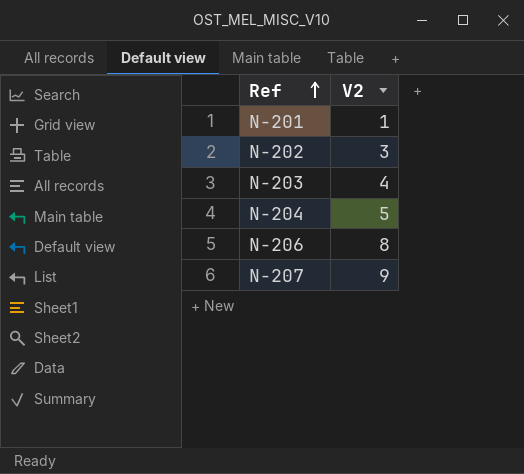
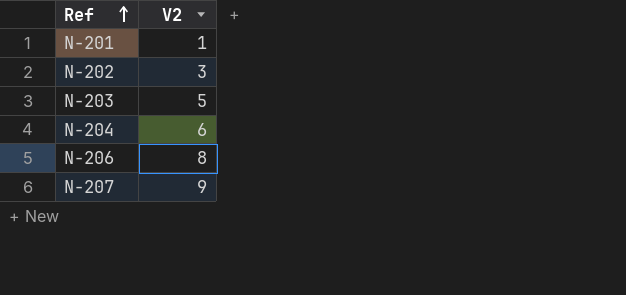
N-203 | V2: 4 -> 5
N-204 | V2: 5 -> 6

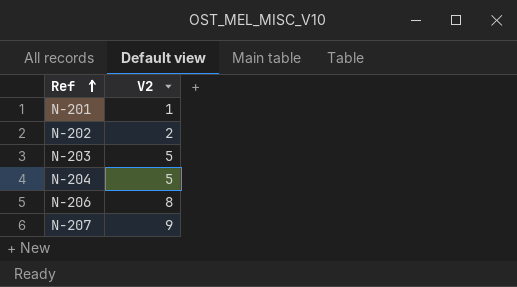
N-202 | V2: 3 -> 2
N-204 | V2: 6 -> 5

